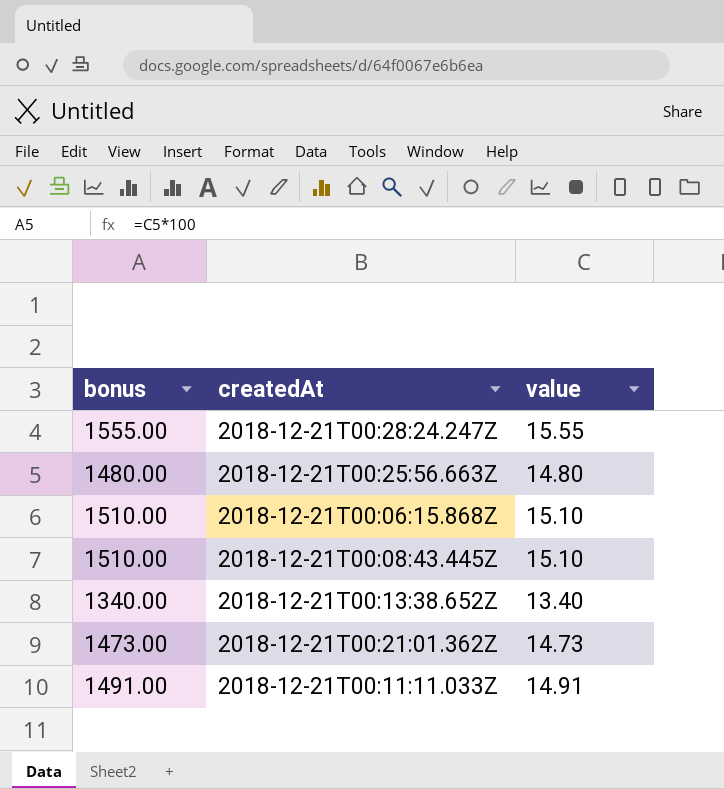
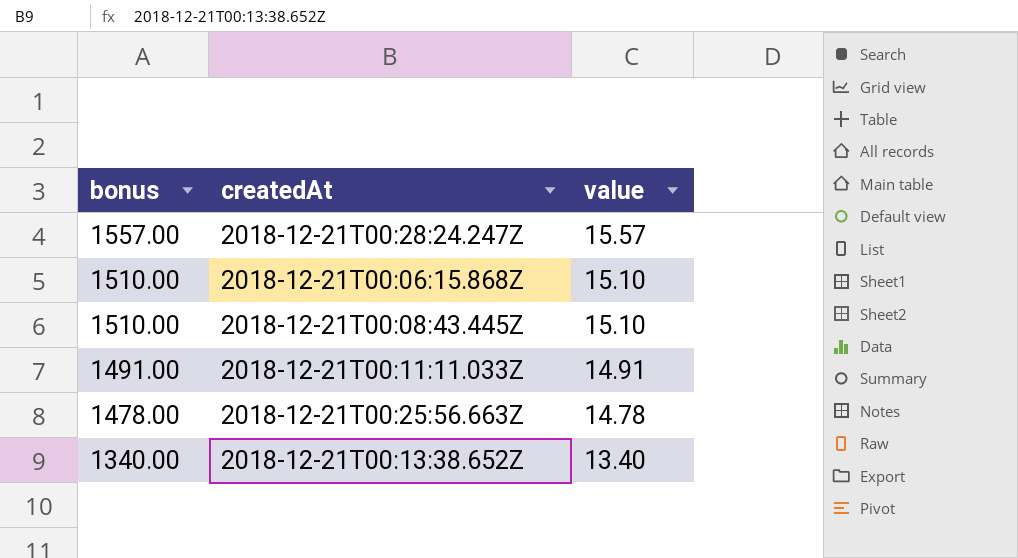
row order: none -> bonus descending
row 2018-12-21T00:21:01.362Z: 1473.00 | 14.73 -> none
2018-12-21T00:28:24.247Z | bonus: 1555.00 -> 1557.00
2018-12-21T00:28:24.247Z | value: 15.55 -> 15.57
2018-12-21T00:25:56.663Z | bonus: 1480.00 -> 1478.00
2018-12-21T00:25:56.663Z | value: 14.80 -> 14.78

